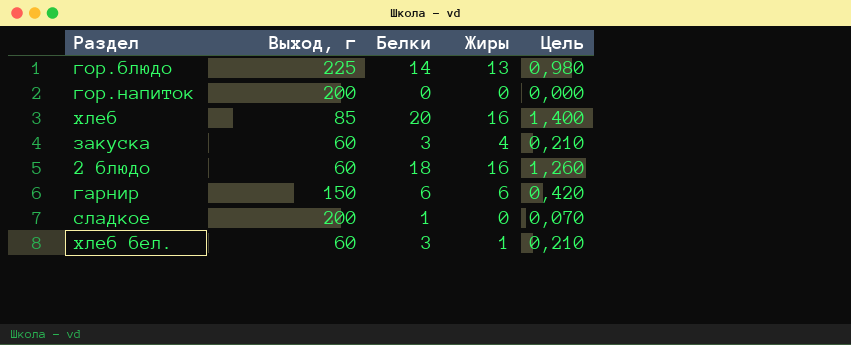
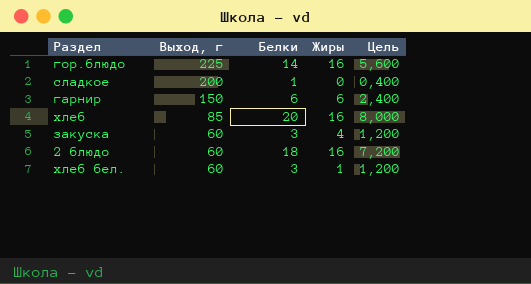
row order: none -> Выход, г descending
column Цель | formula: [Белки] * 0,07 -> [Белки] * 0,4
row гор.напиток: 200 | 0 | 0 | 0,000 -> none
гор.блюдо | Жиры: 13 -> 16

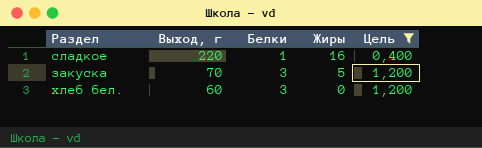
filter: none -> Цель <= 1,200
сладкое | Выход, г: 200 -> 220
сладкое | Жиры: 0 -> 16
закуска | Выход, г: 60 -> 70
закуска | Жиры: 4 -> 5
хлеб бел. | Жиры: 1 -> 0

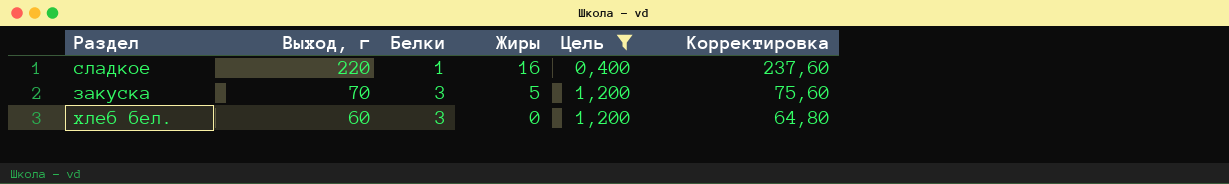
column Корректировка | formula: none -> [Выход, г] * 1,08

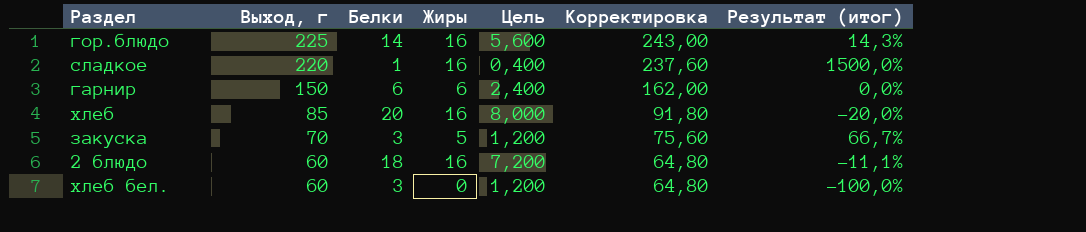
filter: Цель <= 1,200 -> none
column Результат (итог) | formula: none -> ([Жиры] - [Белки]) / [Белки]

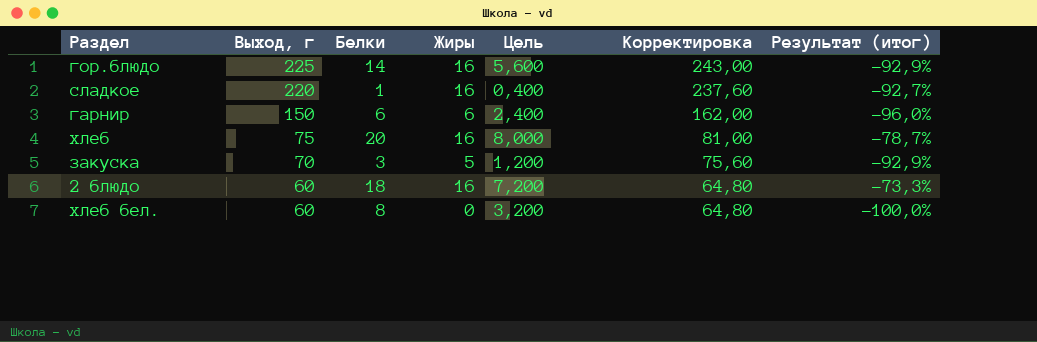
column Результат (итог) | formula: ([Жиры] - [Белки]) / [Белки] -> ([Жиры] - [Выход, г]) / [Выход, г]
хлеб | Выход, г: 85 -> 75
хлеб | Корректировка: 91,80 -> 81,00
хлеб бел. | Белки: 3 -> 8
хлеб бел. | Цель: 1,200 -> 3,200

